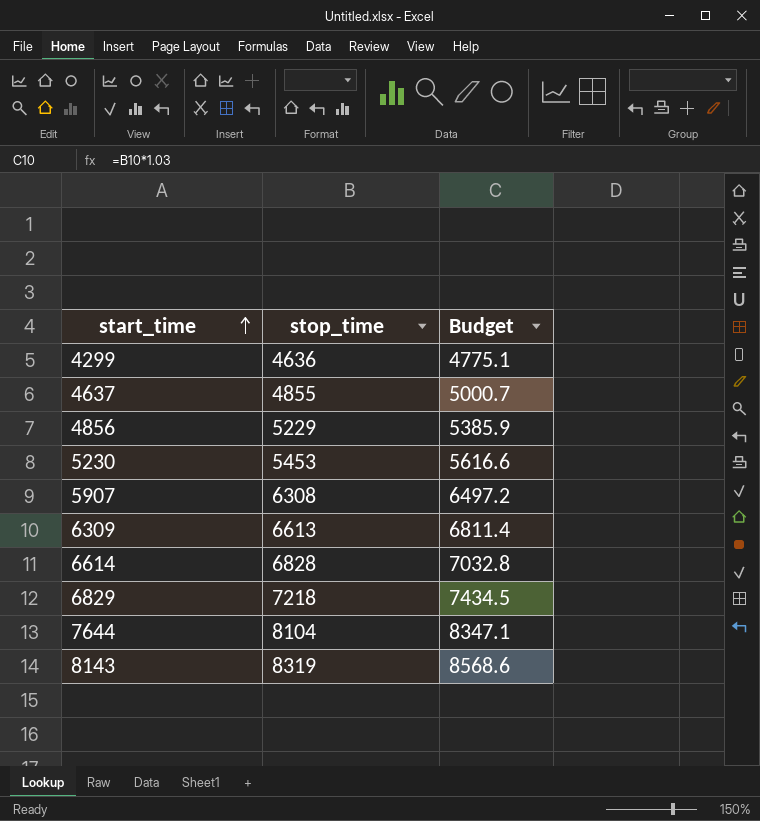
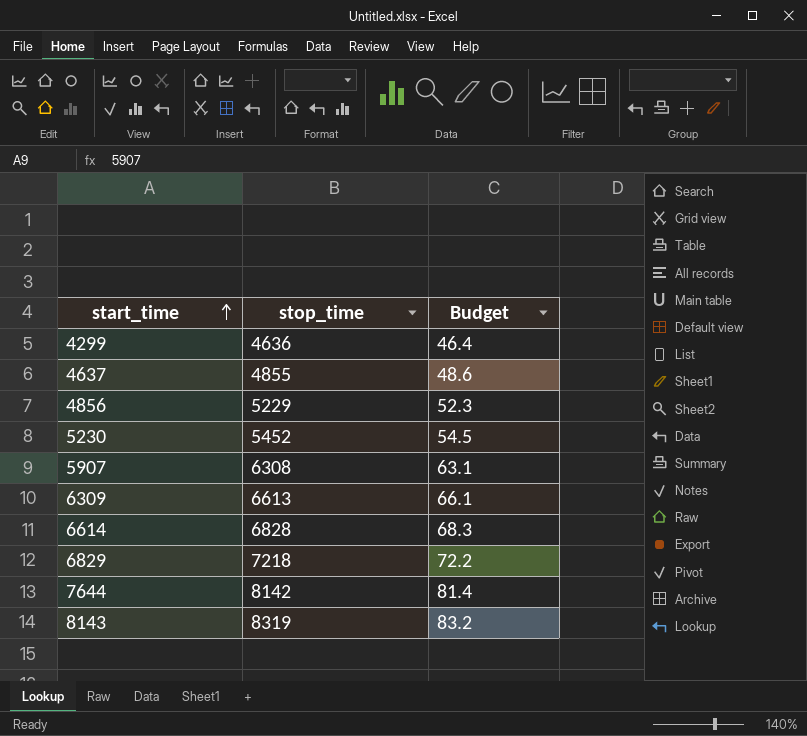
column Budget | formula: [stop_time] * 1.03 -> [stop_time] * 0.01
5230 | stop_time: 5453 -> 5452
7644 | stop_time: 8104 -> 8142

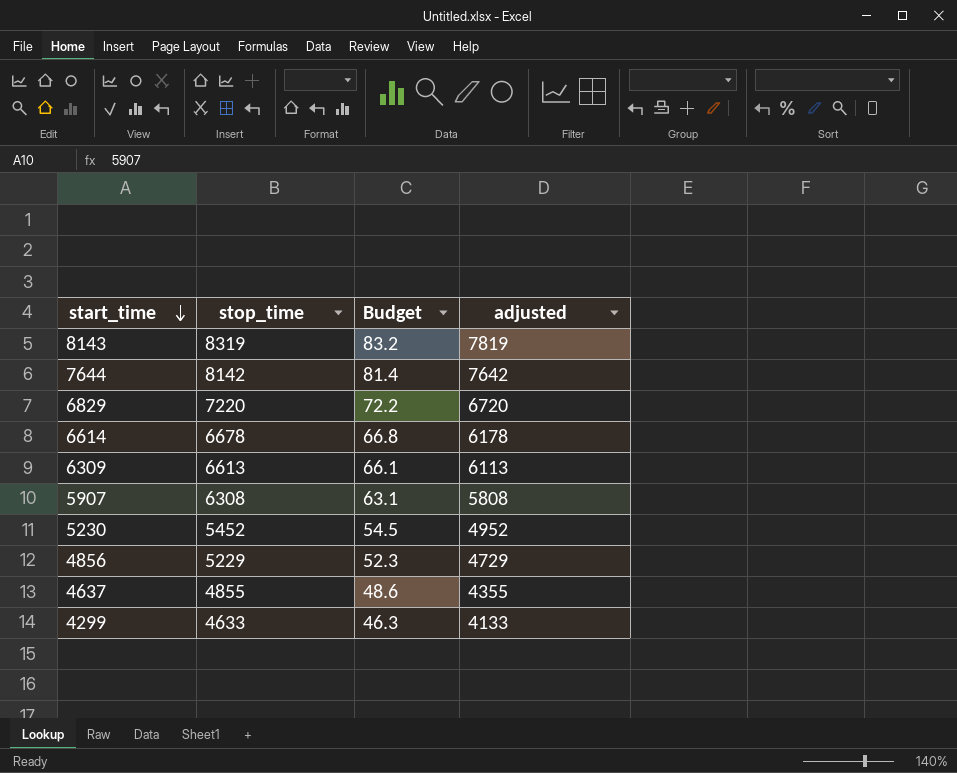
row order: start_time ascending -> start_time descending
column adjusted | formula: none -> [stop_time] - 500
6829 | stop_time: 7218 -> 7220
6614 | stop_time: 6828 -> 6678
6614 | Budget: 68.3 -> 66.8
4299 | stop_time: 4636 -> 4633
4299 | Budget: 46.4 -> 46.3

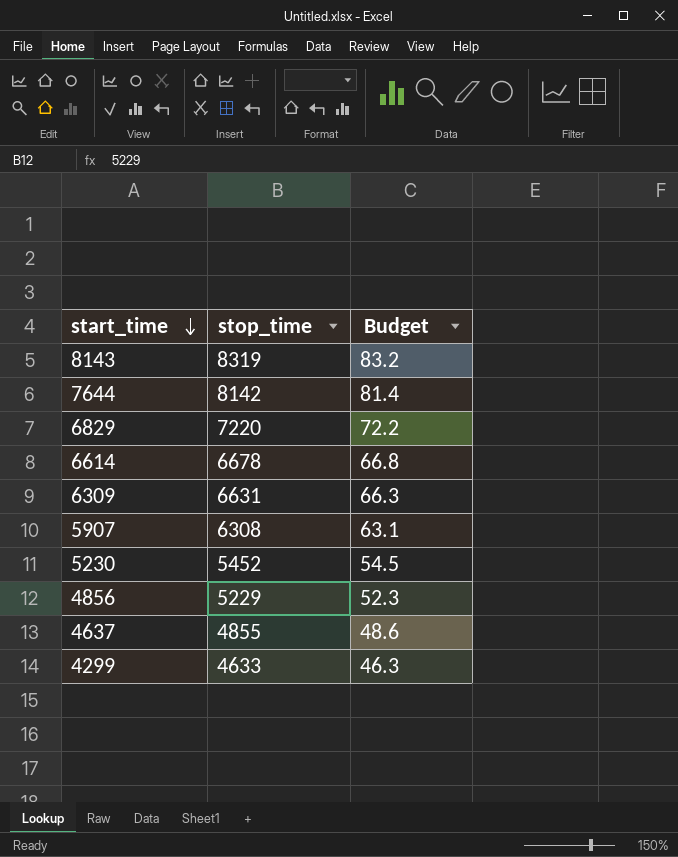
column adjusted | formula: [stop_time] - 500 -> none
6309 | stop_time: 6613 -> 6631
6309 | Budget: 66.1 -> 66.3

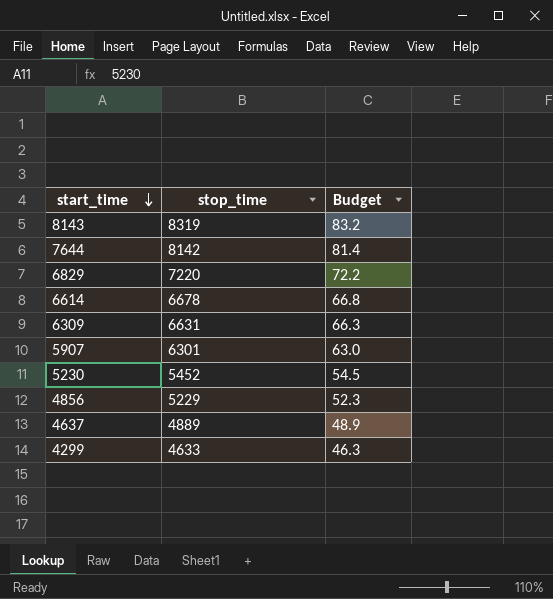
5907 | stop_time: 6308 -> 6301
5907 | Budget: 63.1 -> 63.0
4637 | stop_time: 4855 -> 4889
4637 | Budget: 48.6 -> 48.9

